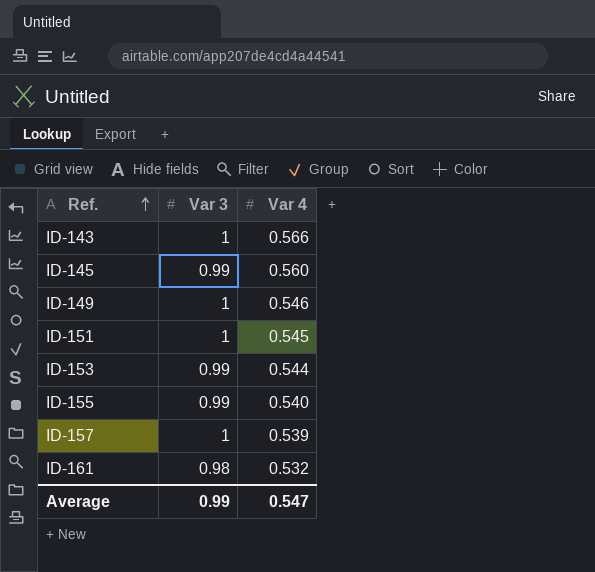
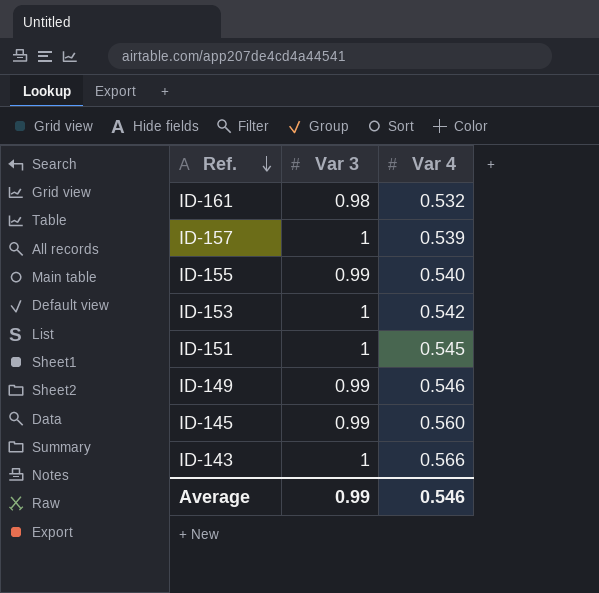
row order: Ref. ascending -> Ref. descending
ID-153 | Var 3: 0.99 -> 1
ID-153 | Var 4: 0.544 -> 0.542
ID-149 | Var 3: 1 -> 0.99
Average | Var 4: 0.547 -> 0.546

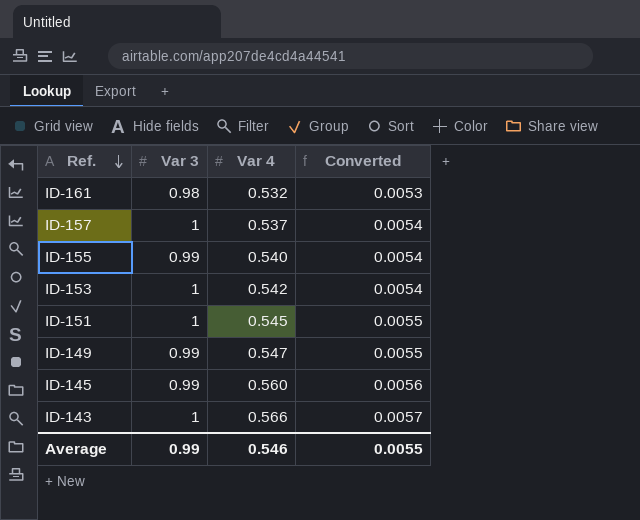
column Converted | formula: none -> [Var 4] * 0.01
ID-157 | Var 4: 0.539 -> 0.537
ID-149 | Var 4: 0.546 -> 0.547

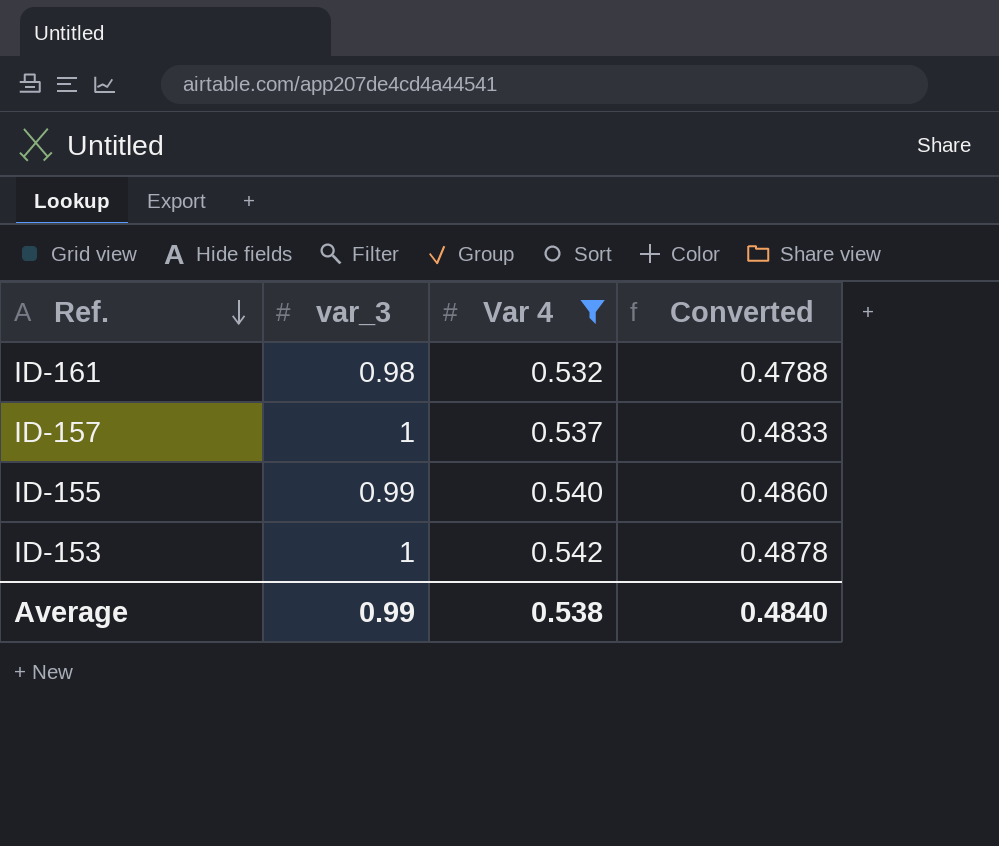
filter: none -> Var 4 <= 0.542
column name: Var 3 -> var_3
column Converted | formula: [Var 4] * 0.01 -> [Var 4] * 0.9
Average | Var 4: 0.546 -> 0.538
Average | Converted: 0.0055 -> 0.4840

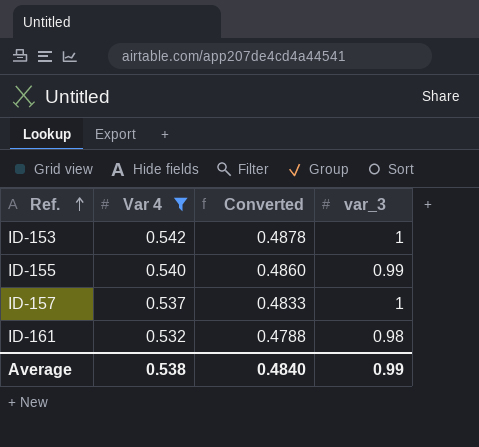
row order: Ref. descending -> Ref. ascending
column var_3 | position: 2 -> 4

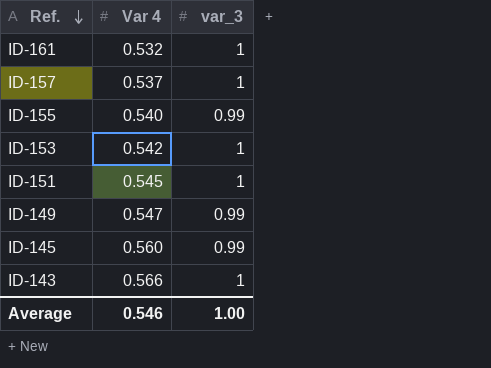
filter: Var 4 <= 0.542 -> none
row order: Ref. ascending -> Ref. descending
column Converted | formula: [Var 4] * 0.9 -> none
ID-161 | var_3: 0.98 -> 1
Average | Var 4: 0.538 -> 0.546
Average | var_3: 0.99 -> 1.00

